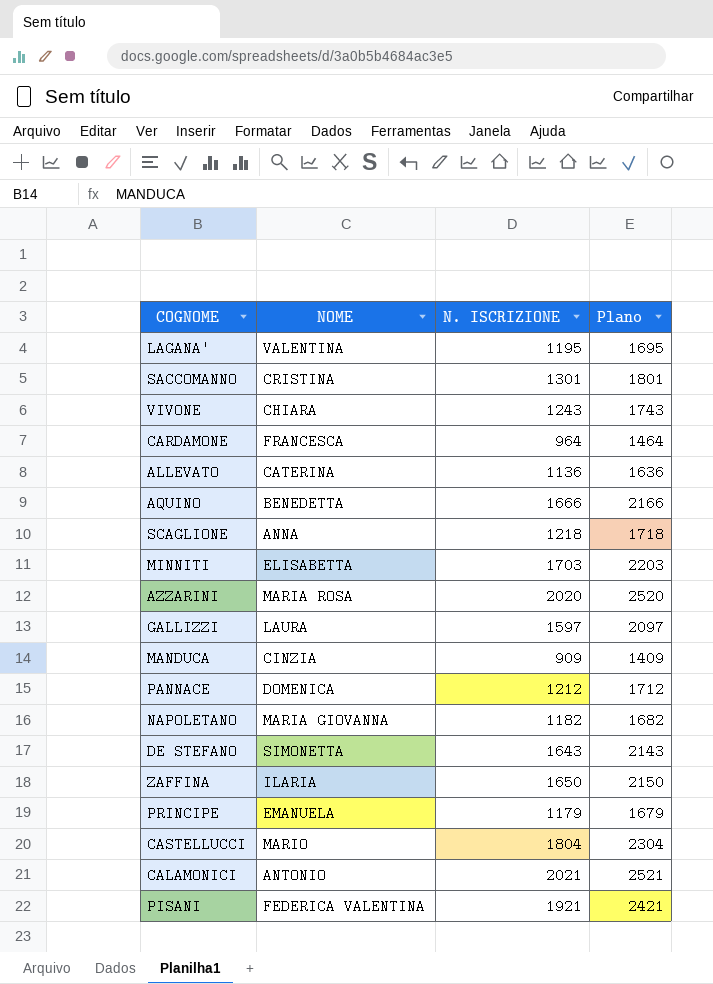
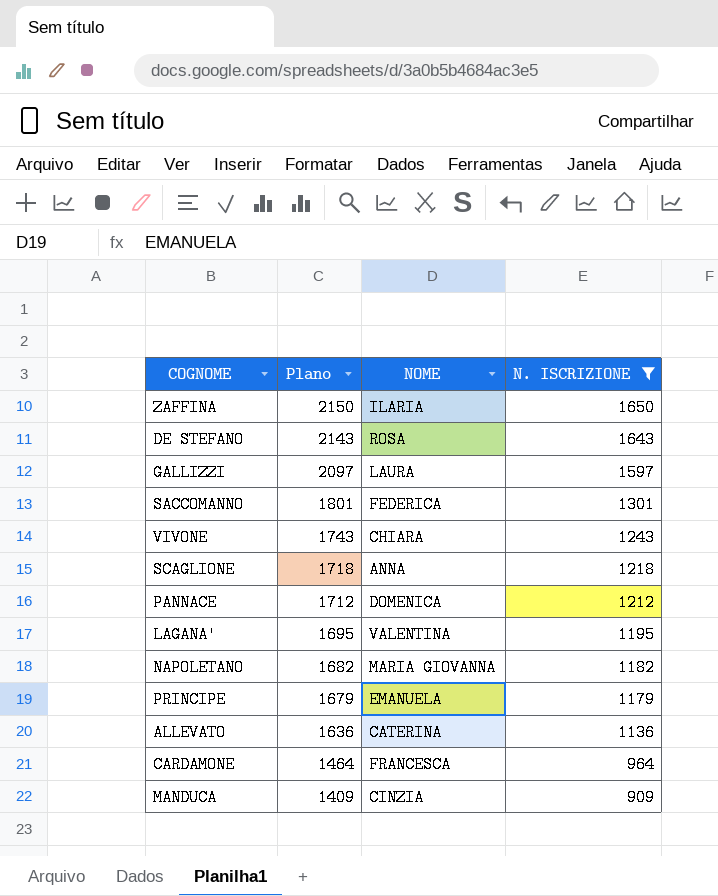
filter: none -> N. ISCRIZIONE <= 1650
row order: none -> Plano descending
column Plano | position: 4 -> 2
DE STEFANO | NOME: SIMONETTA -> ROSA
SACCOMANNO | NOME: CRISTINA -> FEDERICA

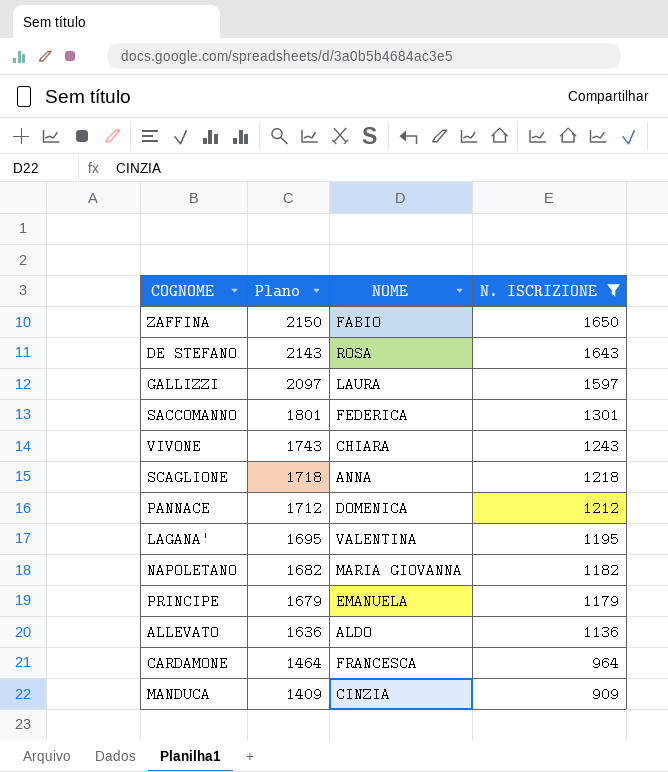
ZAFFINA | NOME: ILARIA -> FABIO
ALLEVATO | NOME: CATERINA -> ALDO

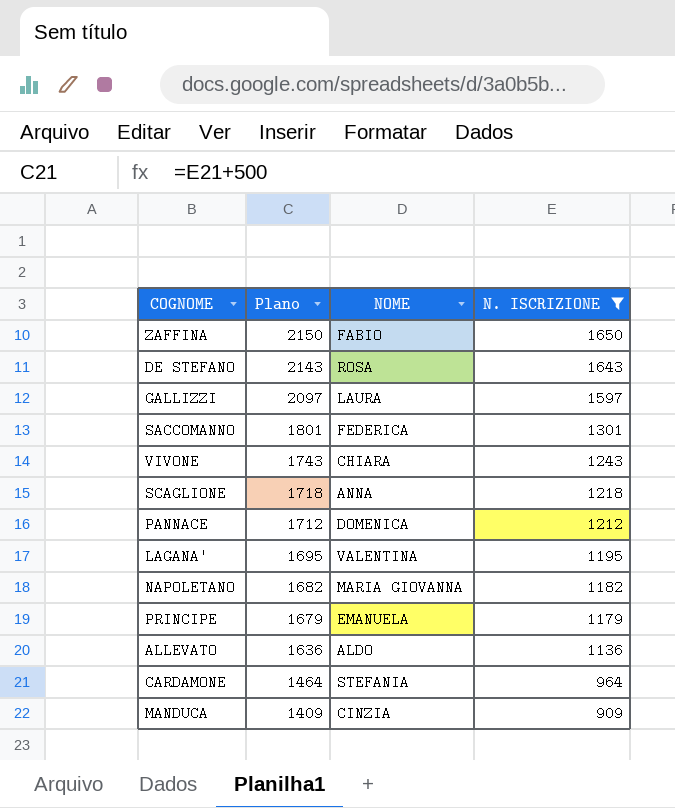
CARDAMONE | NOME: FRANCESCA -> STEFANIA

